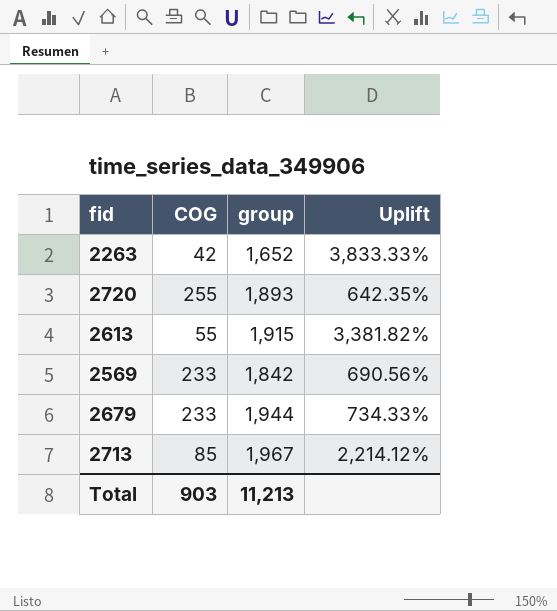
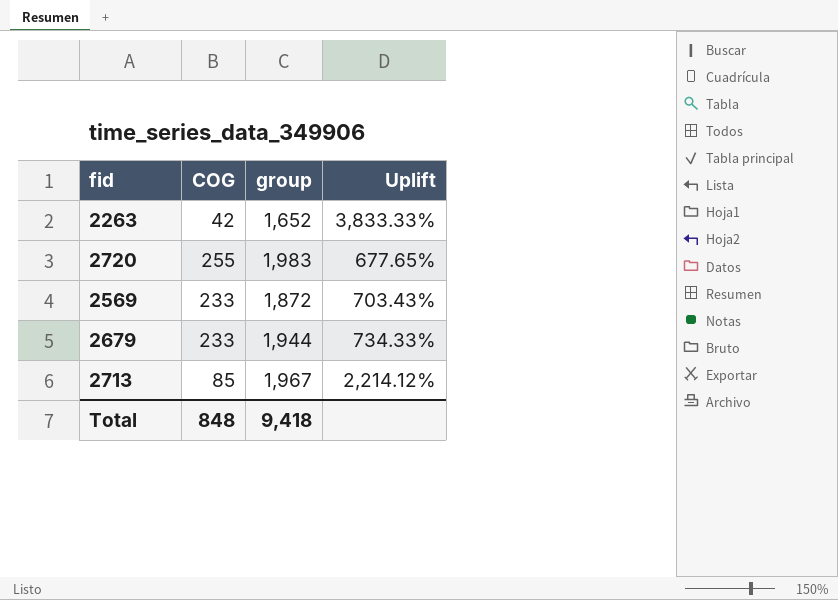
row 2613: 55 | 1,915 | 3,381.82% -> none
2720 | group: 1,893 -> 1,983
2720 | Uplift: 642.35% -> 677.65%
2569 | group: 1,842 -> 1,872
2569 | Uplift: 690.56% -> 703.43%
Total | COG: 903 -> 848
Total | group: 11,213 -> 9,418

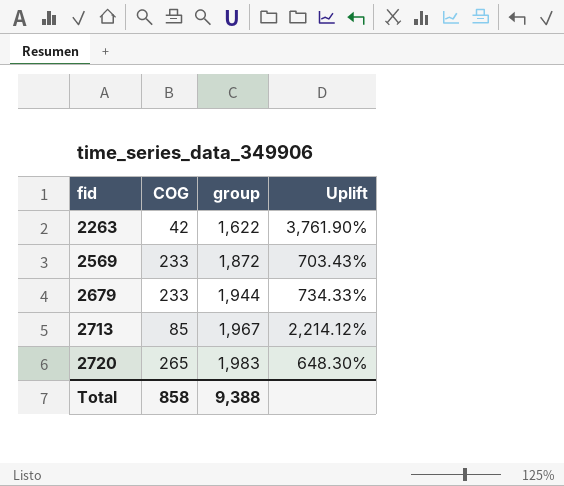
row order: none -> fid ascending
2263 | group: 1,652 -> 1,622
2263 | Uplift: 3,833.33% -> 3,761.90%
2720 | COG: 255 -> 265
2720 | Uplift: 677.65% -> 648.30%
Total | COG: 848 -> 858
Total | group: 9,418 -> 9,388

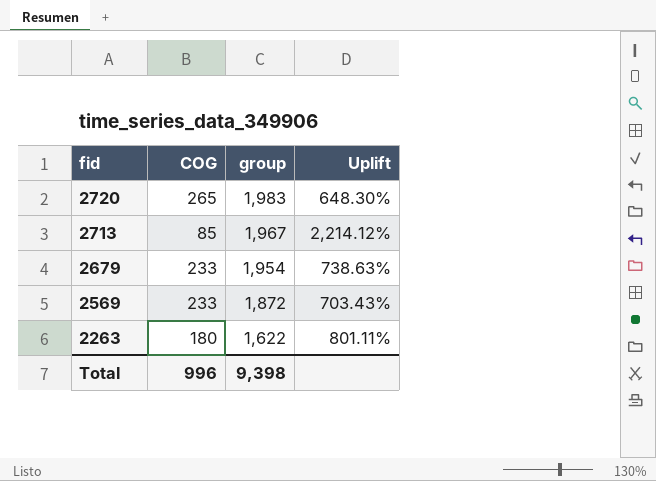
row order: fid ascending -> fid descending
2679 | group: 1,944 -> 1,954
2679 | Uplift: 734.33% -> 738.63%
2263 | COG: 42 -> 180
2263 | Uplift: 3,761.90% -> 801.11%
Total | COG: 858 -> 996
Total | group: 9,388 -> 9,398

